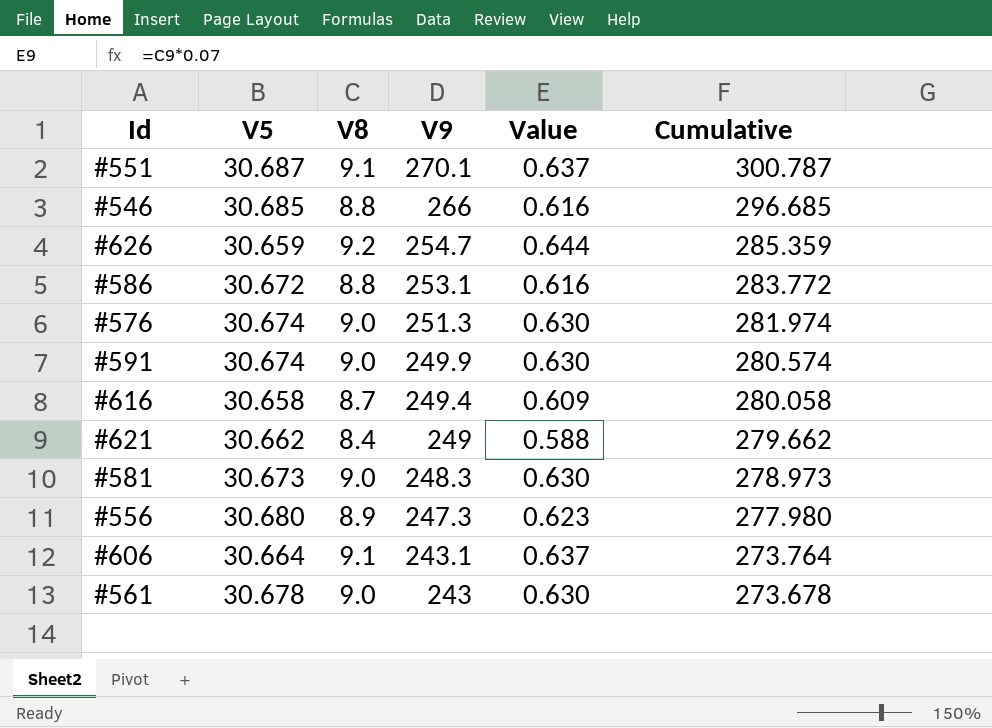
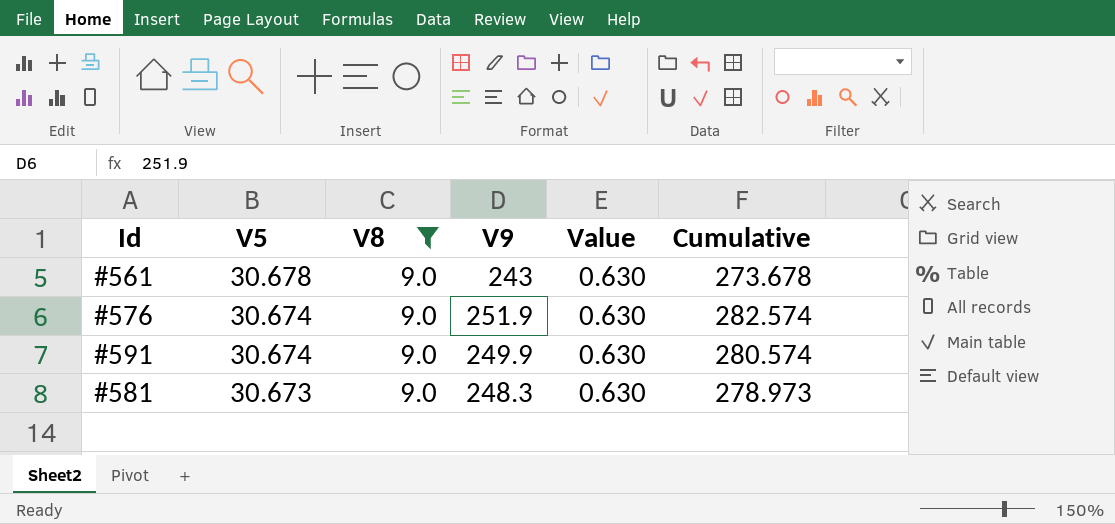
filter: none -> V8 = 9.0
row order: V9 descending -> V5 descending
#576 | V9: 251.3 -> 251.9
#576 | Cumulative: 281.974 -> 282.574

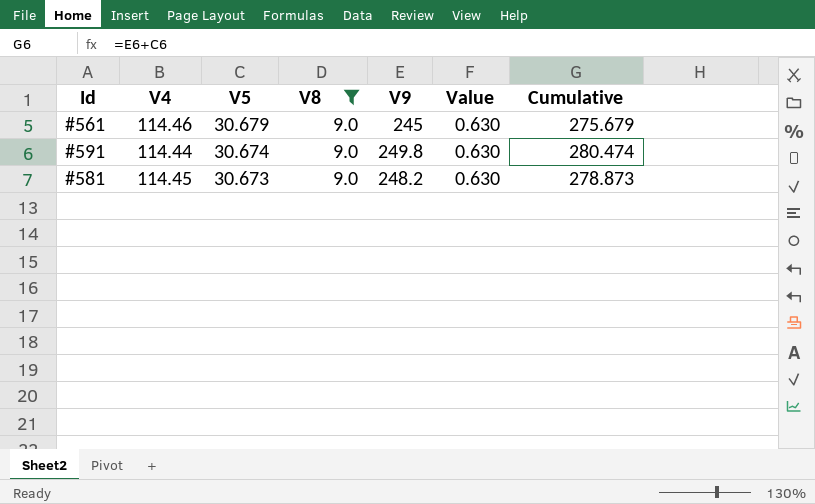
column V4 | position: none -> 2
row #576: 30.674 | 9.0 | 251.9 | 0.630 | 282.574 -> none
#561 | V5: 30.678 -> 30.679
#561 | V9: 243 -> 245
#561 | Cumulative: 273.678 -> 275.679
#591 | V9: 249.9 -> 249.8
#591 | Cumulative: 280.574 -> 280.474
#581 | V9: 248.3 -> 248.2
#581 | Cumulative: 278.973 -> 278.873

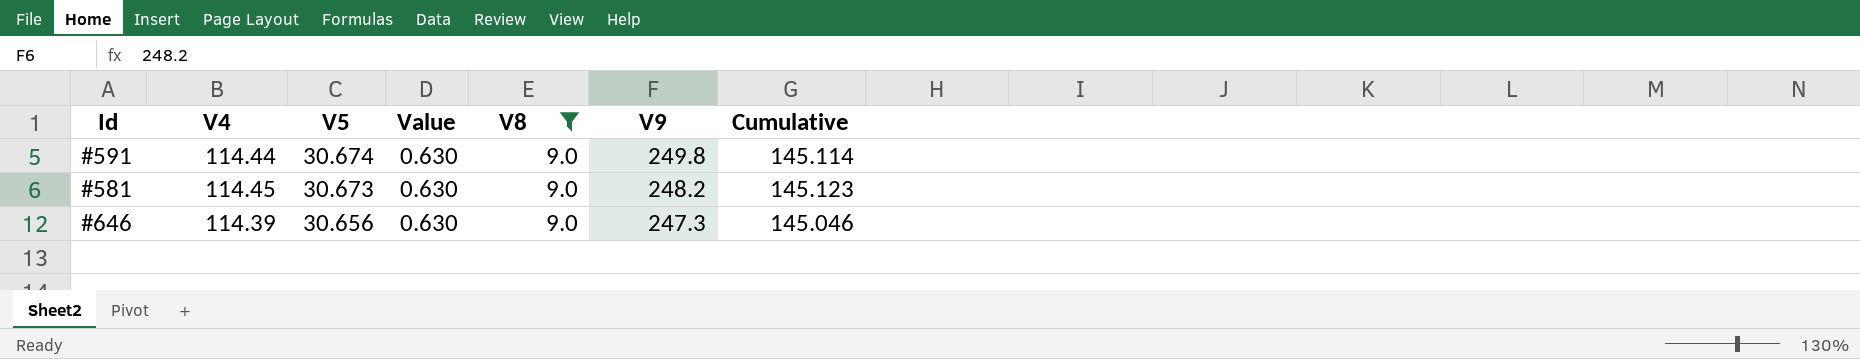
column Value | position: 6 -> 4
column Cumulative | formula: [V5] + [V9] -> [V4] + [V5]
row #561: 114.46 | 30.679 | 9.0 | 245 | 0.630 | 275.679 -> none
row #646: none -> 114.39 | 30.656 | 0.630 | 9.0 | 247.3 | 145.046

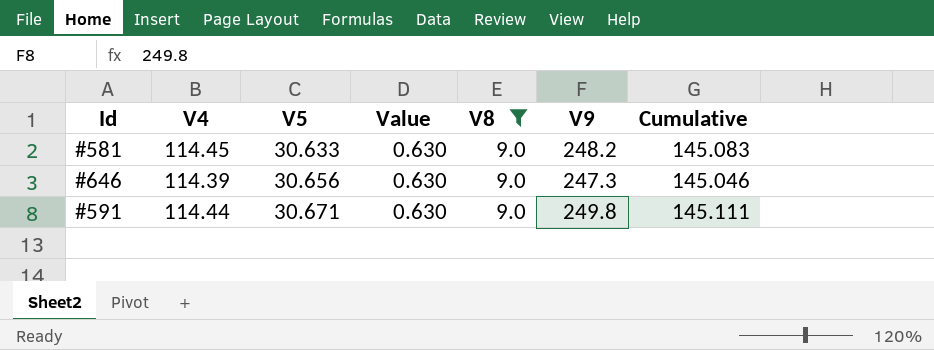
row order: V5 descending -> V5 ascending
#581 | V5: 30.673 -> 30.633
#581 | Cumulative: 145.123 -> 145.083
#591 | V5: 30.674 -> 30.671
#591 | Cumulative: 145.114 -> 145.111

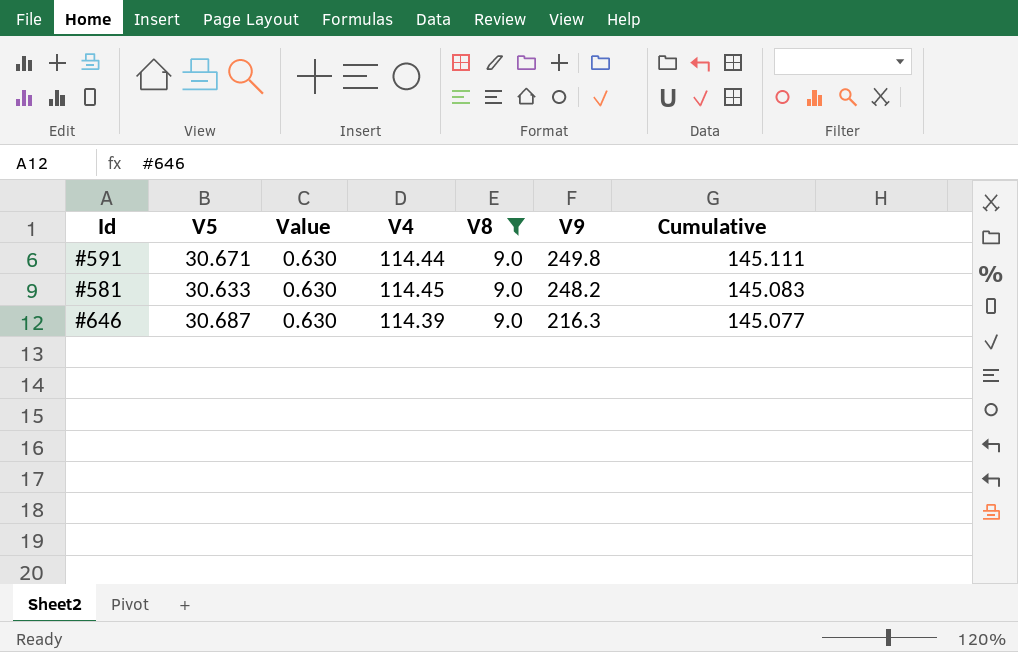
row order: V5 ascending -> V9 descending
column V4 | position: 2 -> 4
#646 | V5: 30.656 -> 30.687
#646 | V9: 247.3 -> 216.3
#646 | Cumulative: 145.046 -> 145.077

